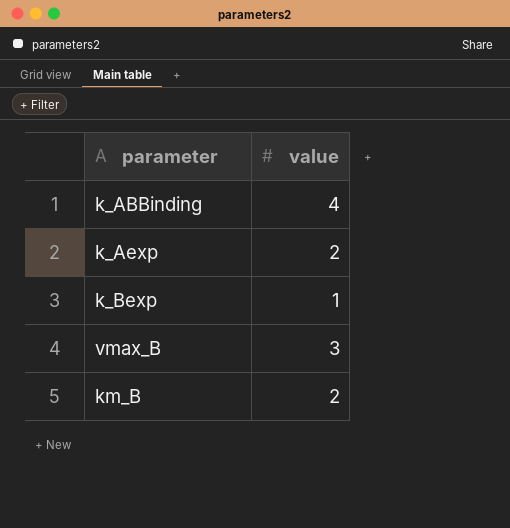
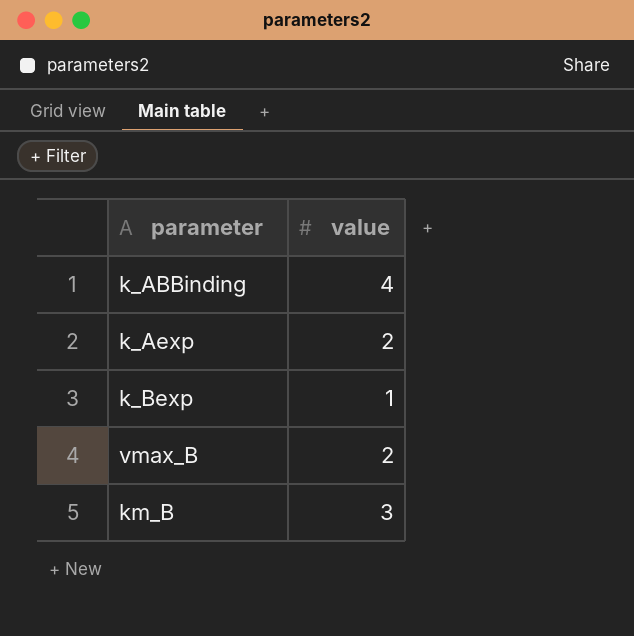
vmax_B | value: 3 -> 2
km_B | value: 2 -> 3

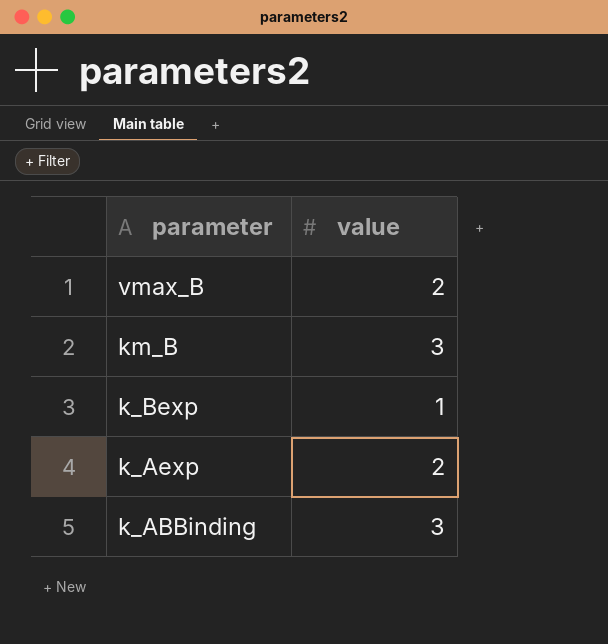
row order: none -> parameter descending
k_ABBinding | value: 4 -> 3

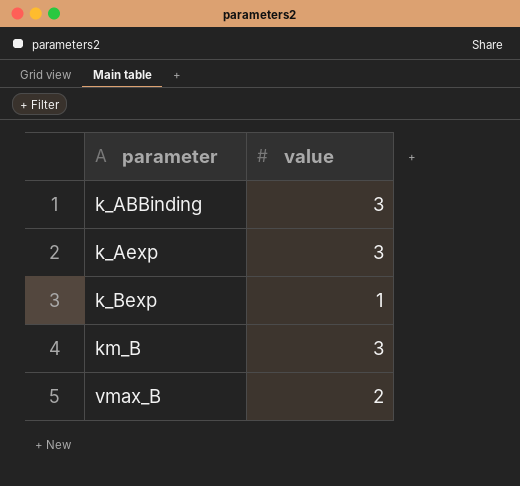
row order: parameter descending -> parameter ascending
k_Aexp | value: 2 -> 3

